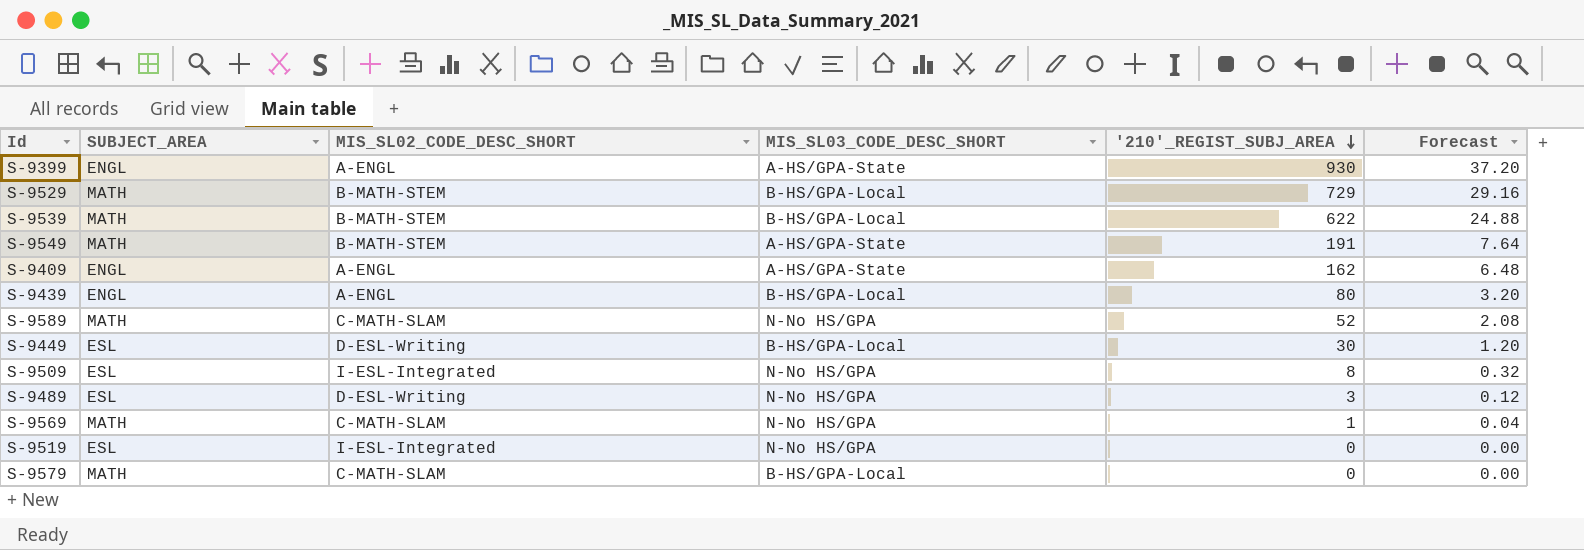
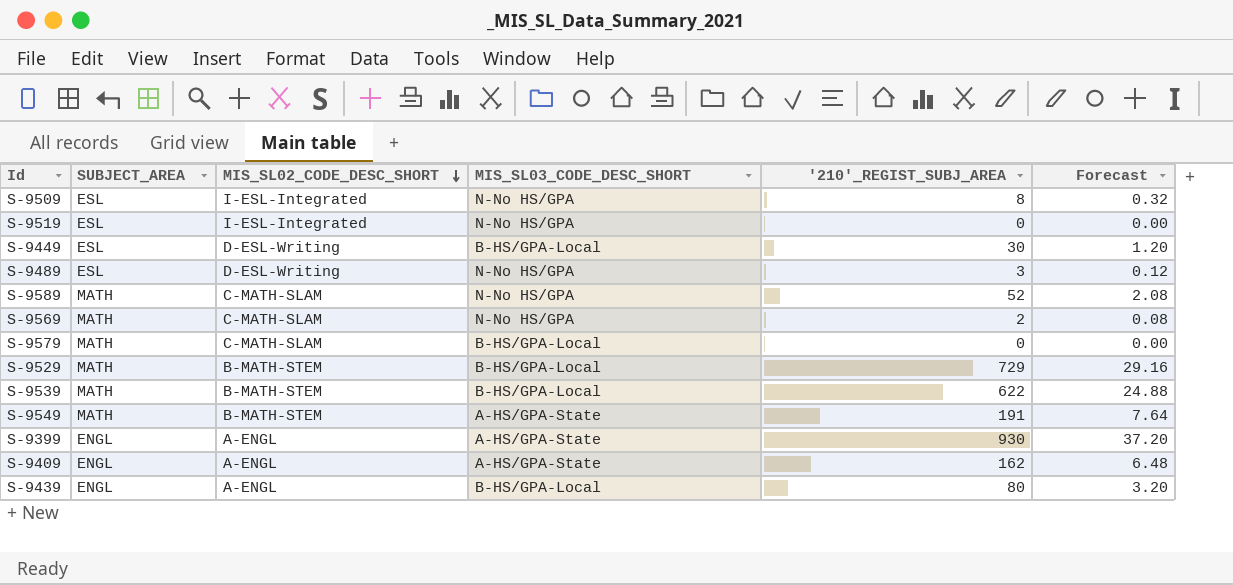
row order: '210'_REGIST_SUBJ_AREA descending -> MIS_SL02_CODE_DESC_SHORT descending
S-9569 | '210'_REGIST_SUBJ_AREA: 1 -> 2
S-9569 | Forecast: 0.04 -> 0.08

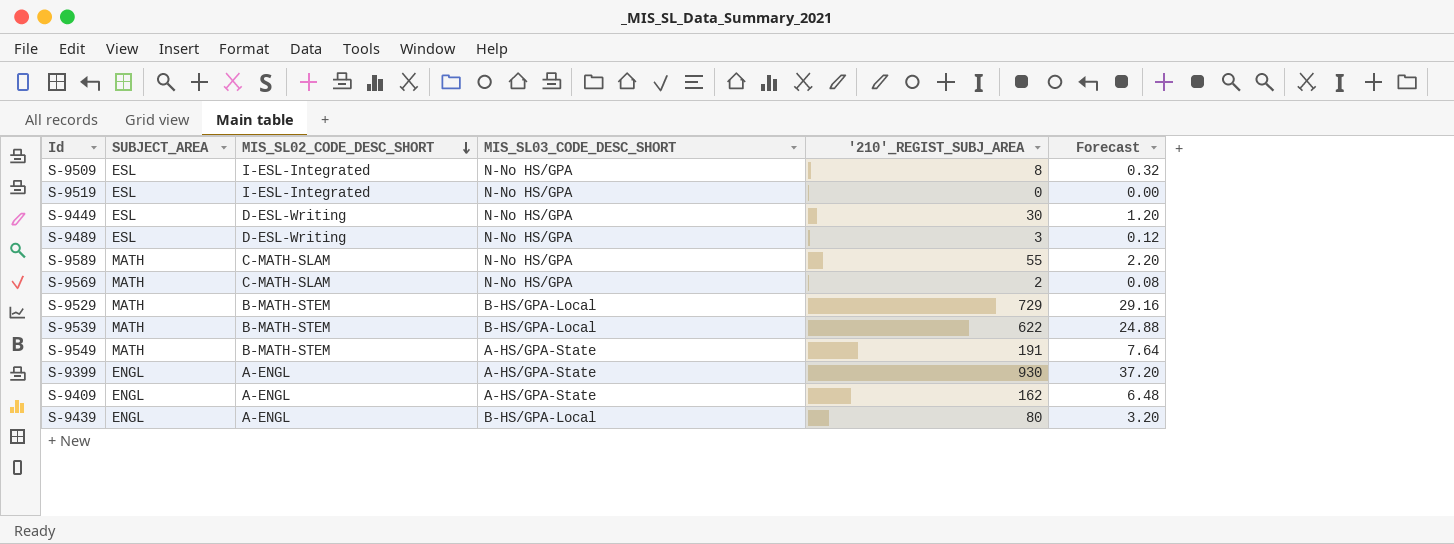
row S-9579: MATH | C-MATH-SLAM | B-HS/GPA-Local | 0 | 0.00 -> none
S-9449 | MIS_SL03_CODE_DESC_SHORT: B-HS/GPA-Local -> N-No HS/GPA
S-9589 | '210'_REGIST_SUBJ_AREA: 52 -> 55
S-9589 | Forecast: 2.08 -> 2.20

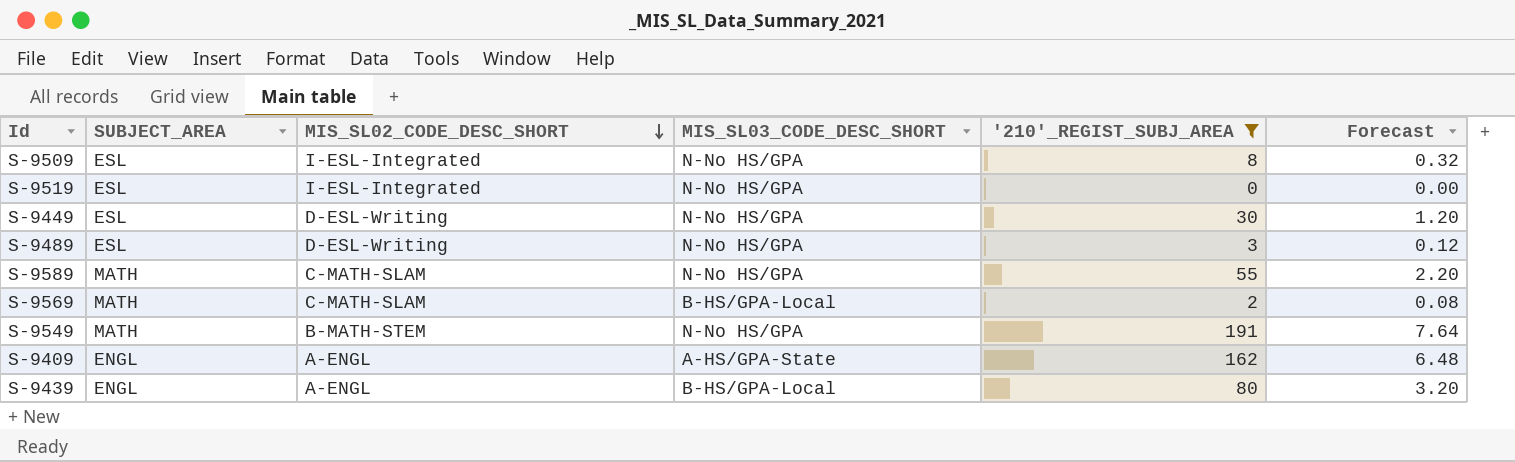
filter: none -> '210'_REGIST_SUBJ_AREA <= 191
S-9569 | MIS_SL03_CODE_DESC_SHORT: N-No HS/GPA -> B-HS/GPA-Local
S-9549 | MIS_SL03_CODE_DESC_SHORT: A-HS/GPA-State -> N-No HS/GPA

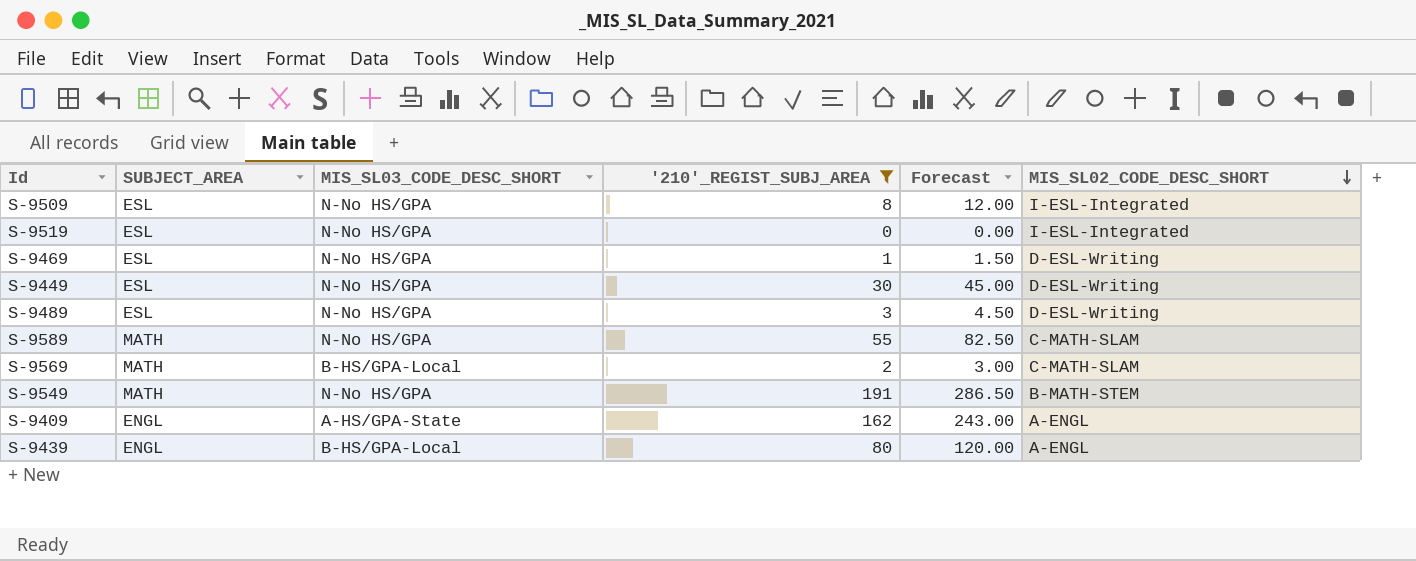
column Forecast | formula: ['210'_REGIST_SUBJ_AREA] * 0.04 -> ['210'_REGIST_SUBJ_AREA] * 1.5
column MIS_SL02_CODE_DESC_SHORT | position: 3 -> 6
row S-9469: none -> ESL | N-No HS/GPA | 1 | 1.50 | D-ESL-Writing

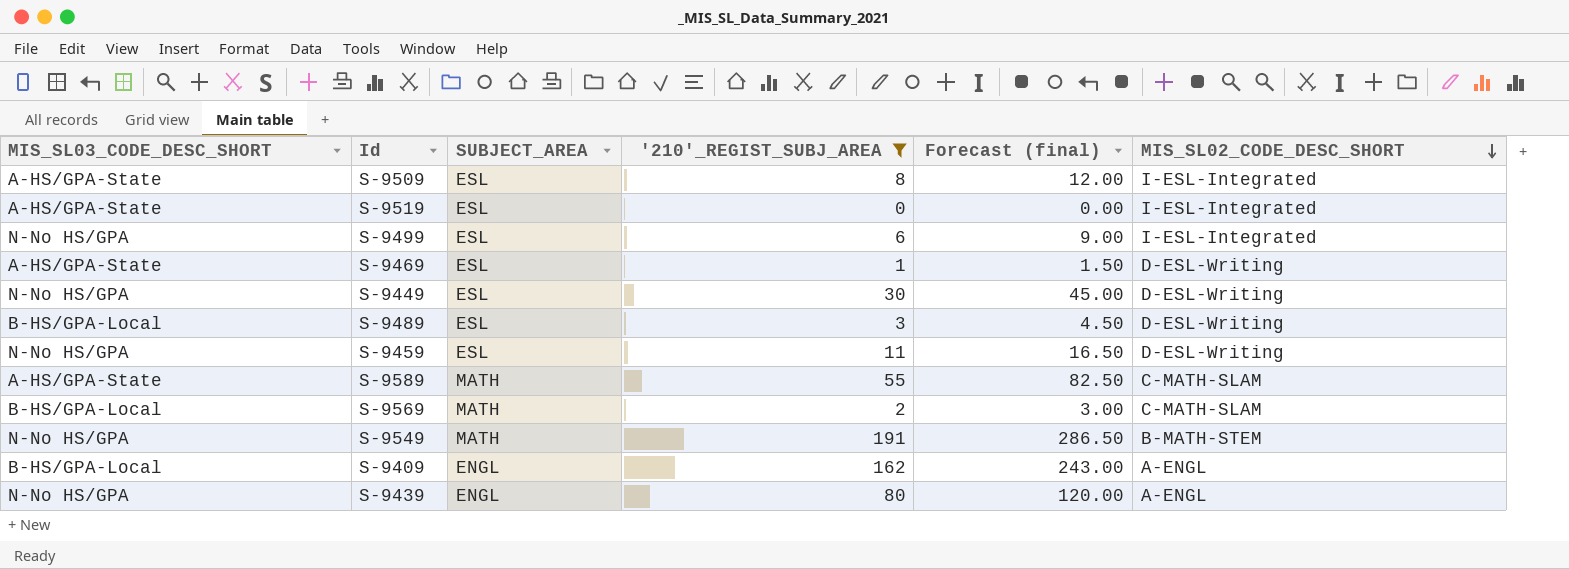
column MIS_SL03_CODE_DESC_SHORT | position: 3 -> 1
column name: Forecast -> Forecast (final)
S-9509 | MIS_SL03_CODE_DESC_SHORT: N-No HS/GPA -> A-HS/GPA-State
S-9519 | MIS_SL03_CODE_DESC_SHORT: N-No HS/GPA -> A-HS/GPA-State
row S-9499: none -> N-No HS/GPA | ESL | 6 | 9.00 | I-ESL-Integrated
S-9469 | MIS_SL03_CODE_DESC_SHORT: N-No HS/GPA -> A-HS/GPA-State
S-9489 | MIS_SL03_CODE_DESC_SHORT: N-No HS/GPA -> B-HS/GPA-Local
row S-9459: none -> N-No HS/GPA | ESL | 11 | 16.50 | D-ESL-Writing
S-9589 | MIS_SL03_CODE_DESC_SHORT: N-No HS/GPA -> A-HS/GPA-State
S-9409 | MIS_SL03_CODE_DESC_SHORT: A-HS/GPA-State -> B-HS/GPA-Local
S-9439 | MIS_SL03_CODE_DESC_SHORT: B-HS/GPA-Local -> N-No HS/GPA

